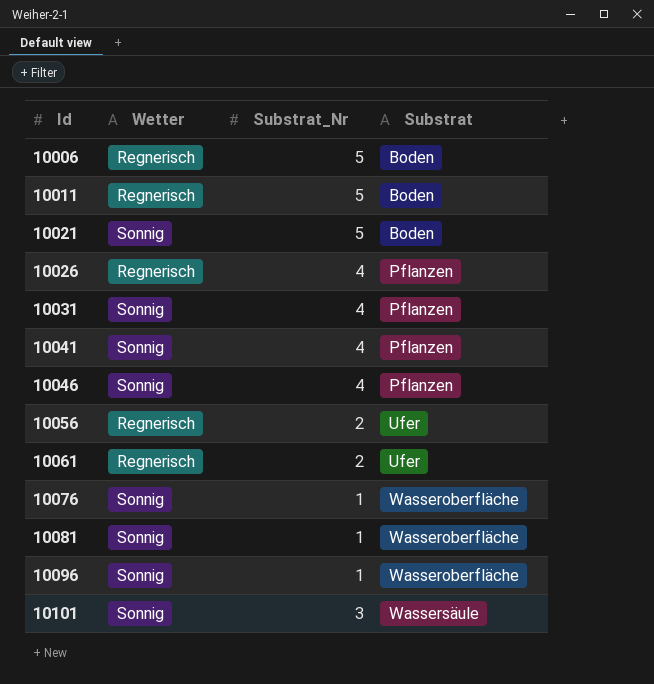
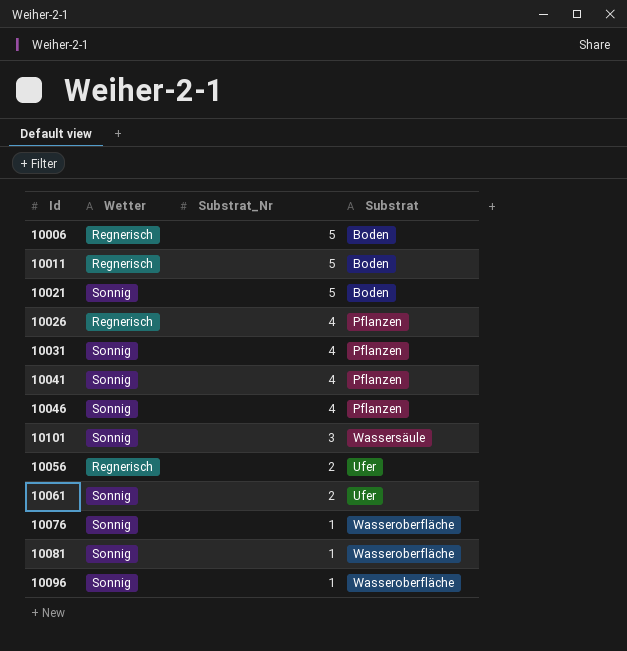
row order: Id ascending -> Substrat_Nr descending
10061 | Wetter: Regnerisch -> Sonnig

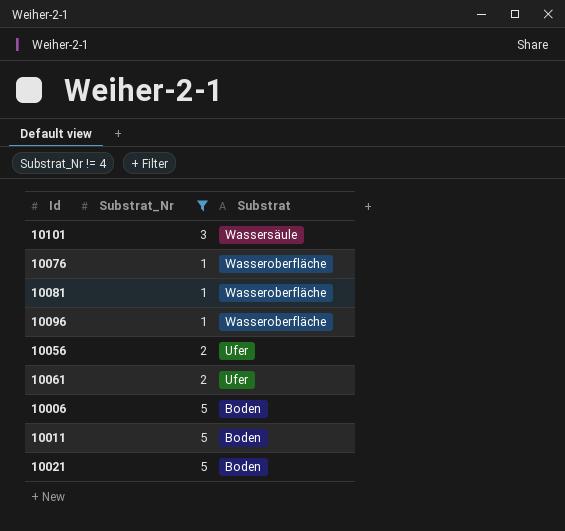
filter: none -> Substrat_Nr != 4
row order: Substrat_Nr descending -> Substrat descending
column Wetter | position: 2 -> none

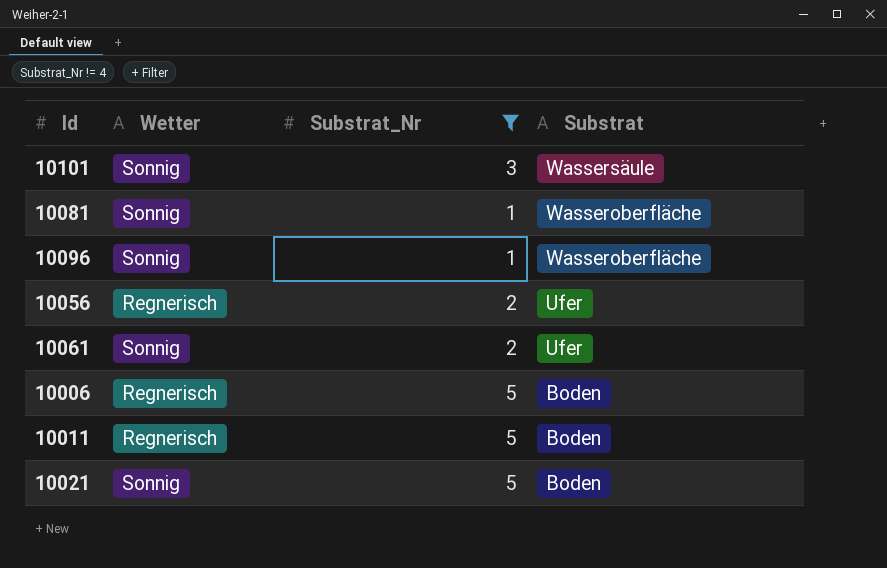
column Wetter | position: none -> 2
row 10076: 1 | Wasseroberfläche -> none

